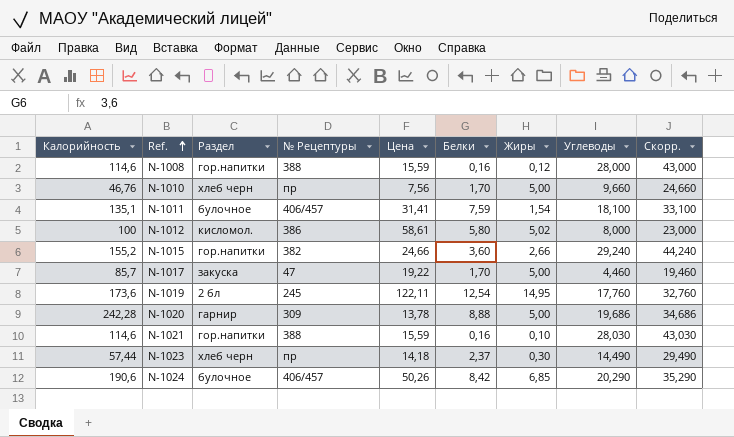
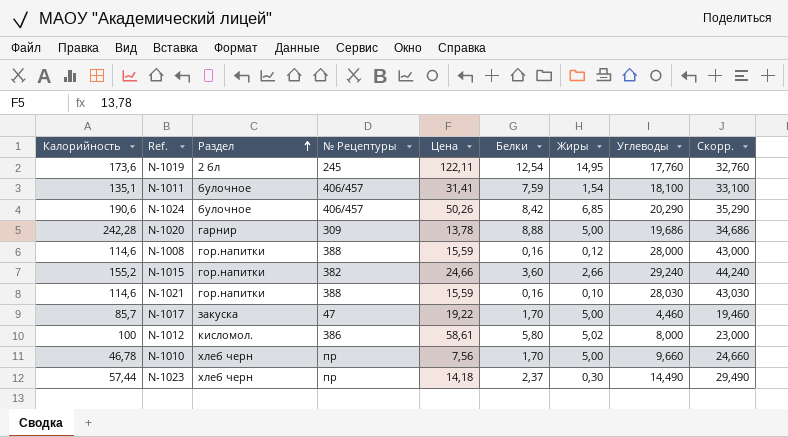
row order: Ref. ascending -> Раздел ascending
N-1010 | Калорийность: 46,76 -> 46,78

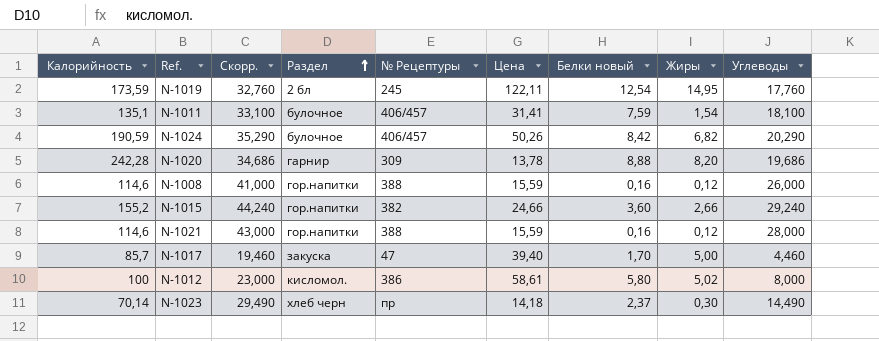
column Скорр. | position: 9 -> 3
column name: Белки -> Белки новый
row N-1010: 46,78 | хлеб черн | пр | 7,56 | 1,70 | 5,00 | 9,660 | 24,660 -> none
N-1019 | Калорийность: 173,6 -> 173,59
N-1024 | Калорийность: 190,6 -> 190,59
N-1024 | Жиры: 6,85 -> 6,82
N-1020 | Жиры: 5,00 -> 8,20
N-1008 | Скорр.: 43,000 -> 41,000
N-1008 | Углеводы: 28,000 -> 26,000
N-1021 | Скорр.: 43,030 -> 43,000
N-1021 | Жиры: 0,10 -> 0,12
N-1021 | Углеводы: 28,030 -> 28,000
N-1017 | Цена: 19,22 -> 39,40
N-1023 | Калорийность: 57,44 -> 70,14

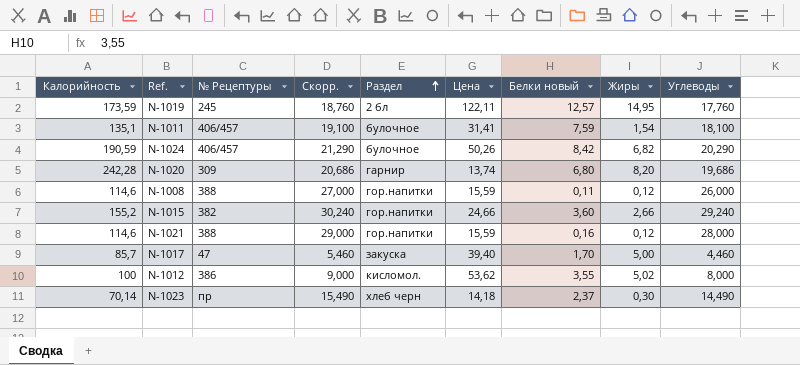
column № Рецептуры | position: 5 -> 3
column Скорр. | formula: [Углеводы] + 15 -> [Углеводы] + 1
N-1019 | Белки новый: 12,54 -> 12,57
N-1020 | Цена: 13,78 -> 13,74
N-1020 | Белки новый: 8,88 -> 6,80
N-1008 | Белки новый: 0,16 -> 0,11
N-1012 | Цена: 58,61 -> 53,62
N-1012 | Белки новый: 5,80 -> 3,55

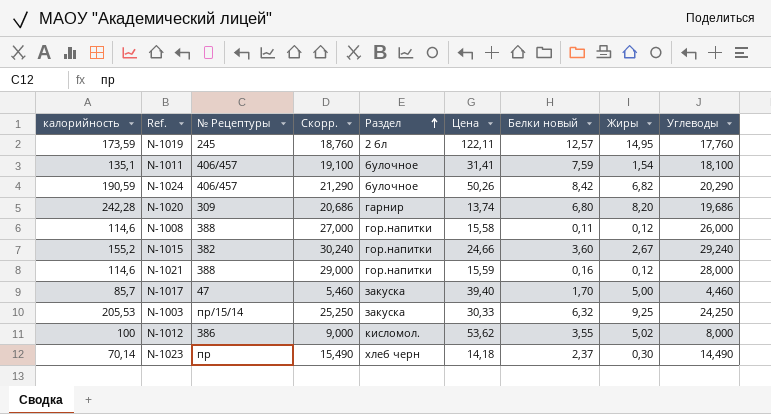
column name: Калорийность -> калорийность
N-1008 | Цена: 15,59 -> 15,58
N-1015 | Жиры: 2,66 -> 2,67
row N-1003: none -> 205,53 | пр/15/14 | 25,250 | закуска | 30,33 | 6,32 | 9,25 | 24,250

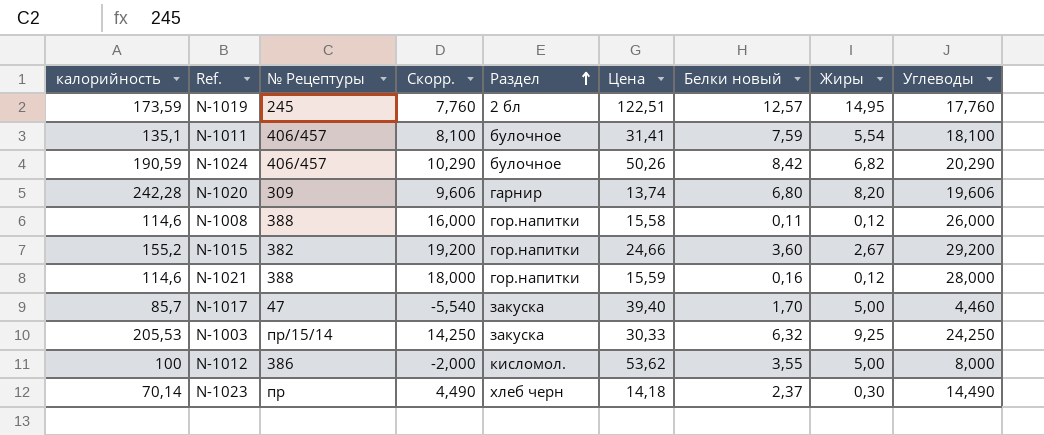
column Скорр. | formula: [Углеводы] + 1 -> [Углеводы] - 10
N-1019 | Цена: 122,11 -> 122,51
N-1011 | Жиры: 1,54 -> 5,54
N-1020 | Углеводы: 19,686 -> 19,606
N-1015 | Углеводы: 29,240 -> 29,200
N-1012 | Жиры: 5,02 -> 5,00

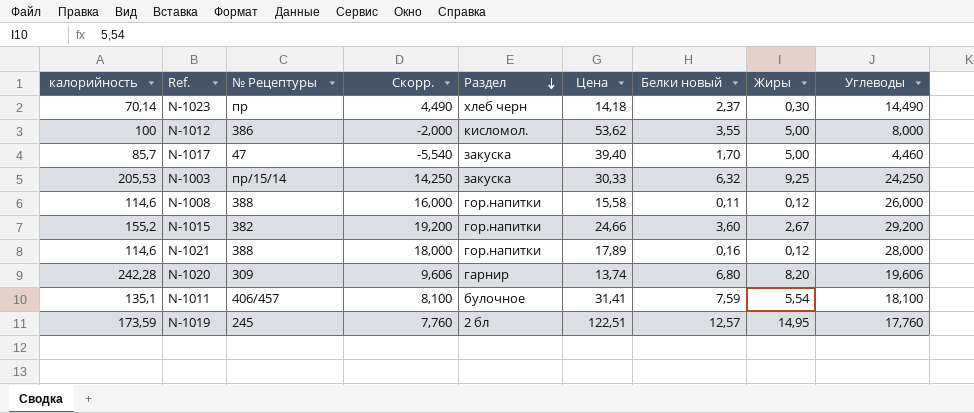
row order: Раздел ascending -> Раздел descending
row N-1024: 190,59 | 406/457 | 10,290 | булочное | 50,26 | 8,42 | 6,82 | 20,290 -> none
N-1021 | Цена: 15,59 -> 17,89

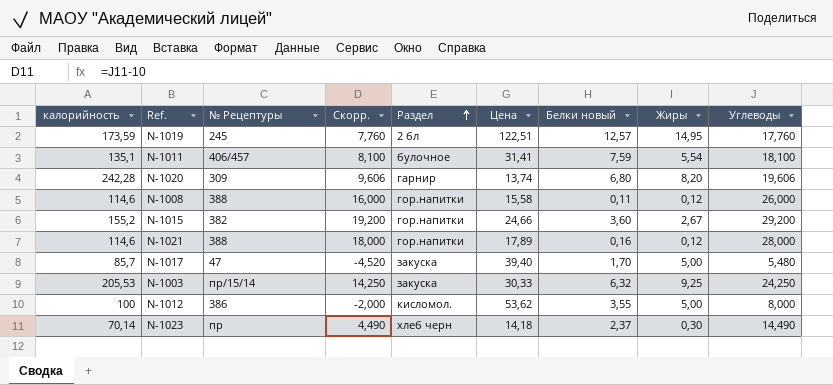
row order: Раздел descending -> Раздел ascending
N-1017 | Скорр.: -5,540 -> -4,520
N-1017 | Углеводы: 4,460 -> 5,480

